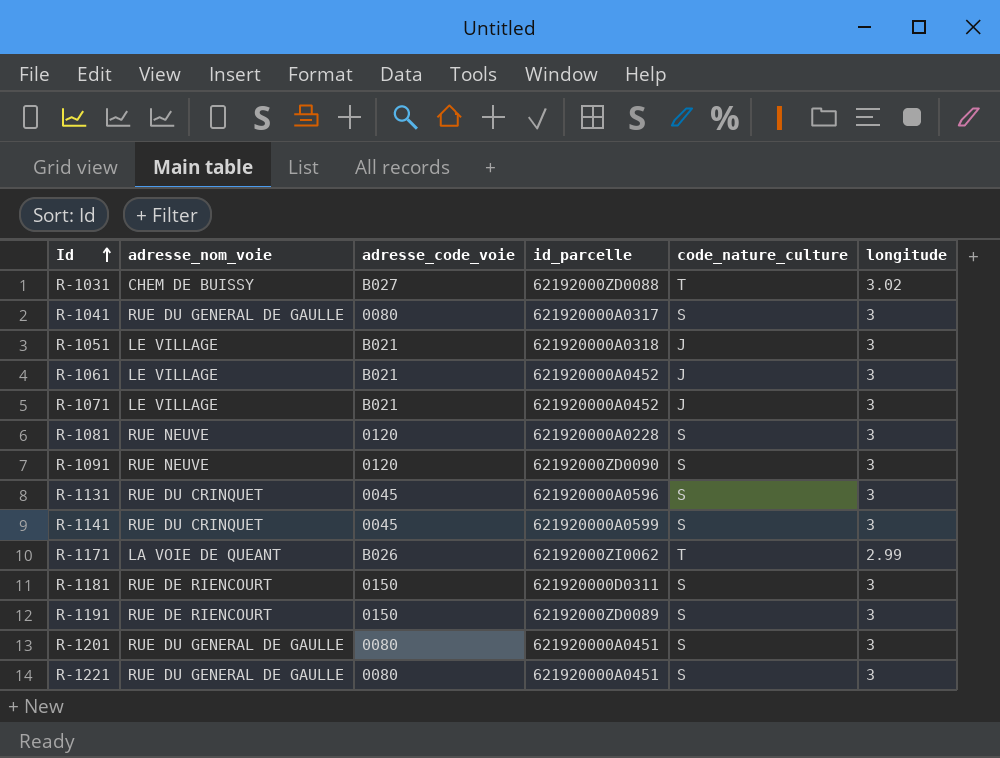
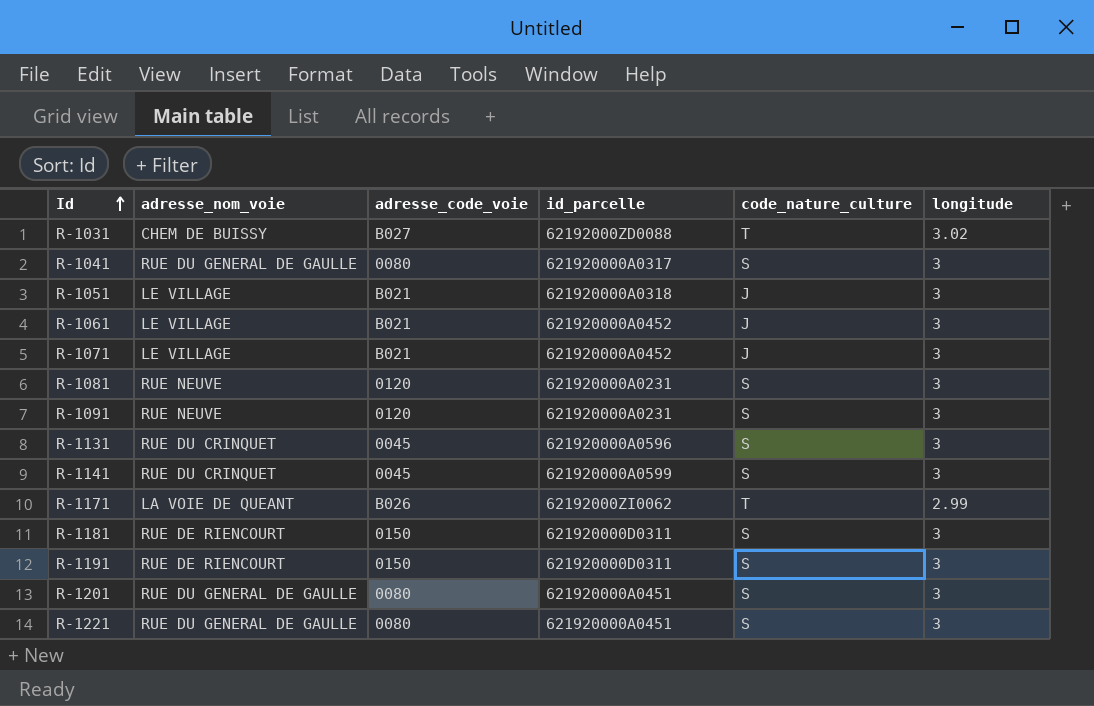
R-1081 | id_parcelle: 621920000A0228 -> 621920000A0231
R-1091 | id_parcelle: 62192000ZD0090 -> 621920000A0231
R-1191 | id_parcelle: 62192000ZD0089 -> 621920000D0311

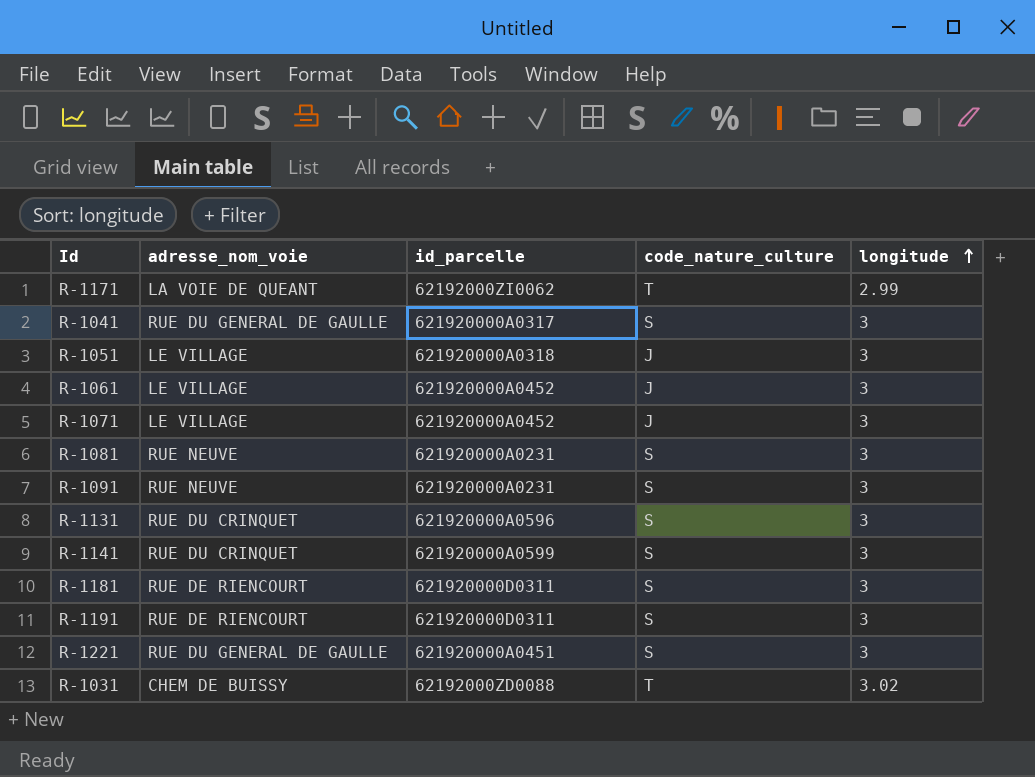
row order: Id ascending -> longitude ascending
column adresse_code_voie | position: 3 -> none
row R-1201: RUE DU GENERAL DE GAULLE | 0080 | 621920000A0451 | S | 3 -> none

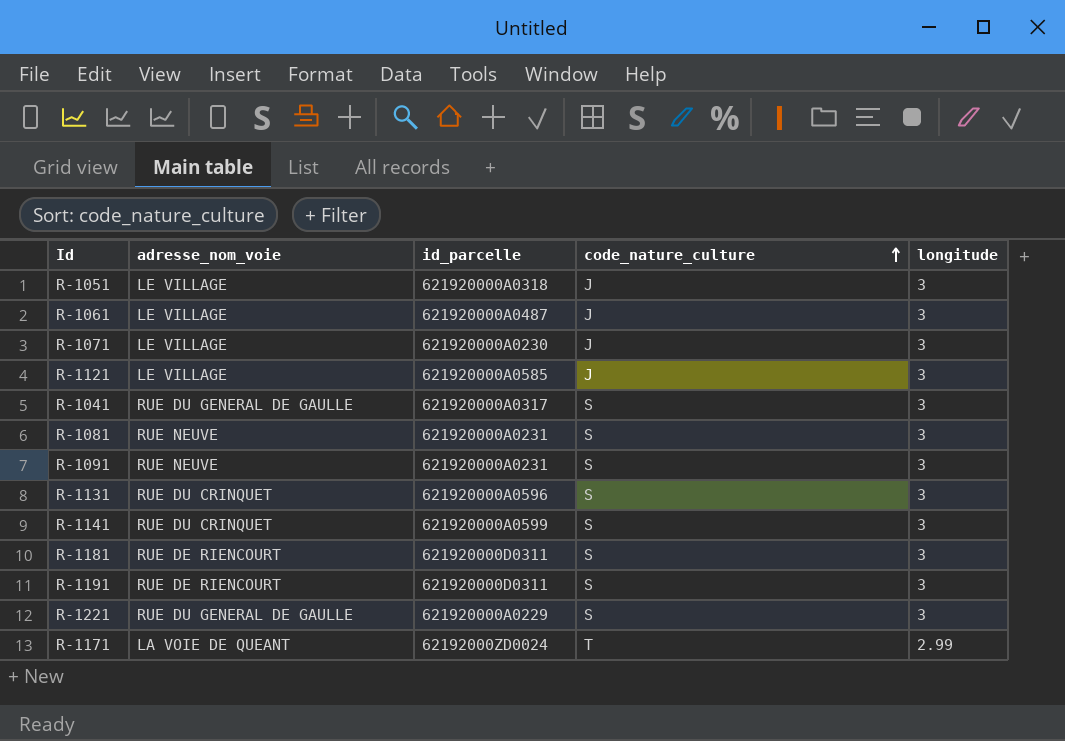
row order: longitude ascending -> code_nature_culture ascending
row R-1031: CHEM DE BUISSY | 62192000ZD0088 | T | 3.02 -> none
R-1061 | id_parcelle: 621920000A0452 -> 621920000A0487
R-1071 | id_parcelle: 621920000A0452 -> 621920000A0230
row R-1121: none -> LE VILLAGE | 621920000A0585 | J | 3
R-1221 | id_parcelle: 621920000A0451 -> 621920000A0229
R-1171 | id_parcelle: 62192000ZI0062 -> 62192000ZD0024

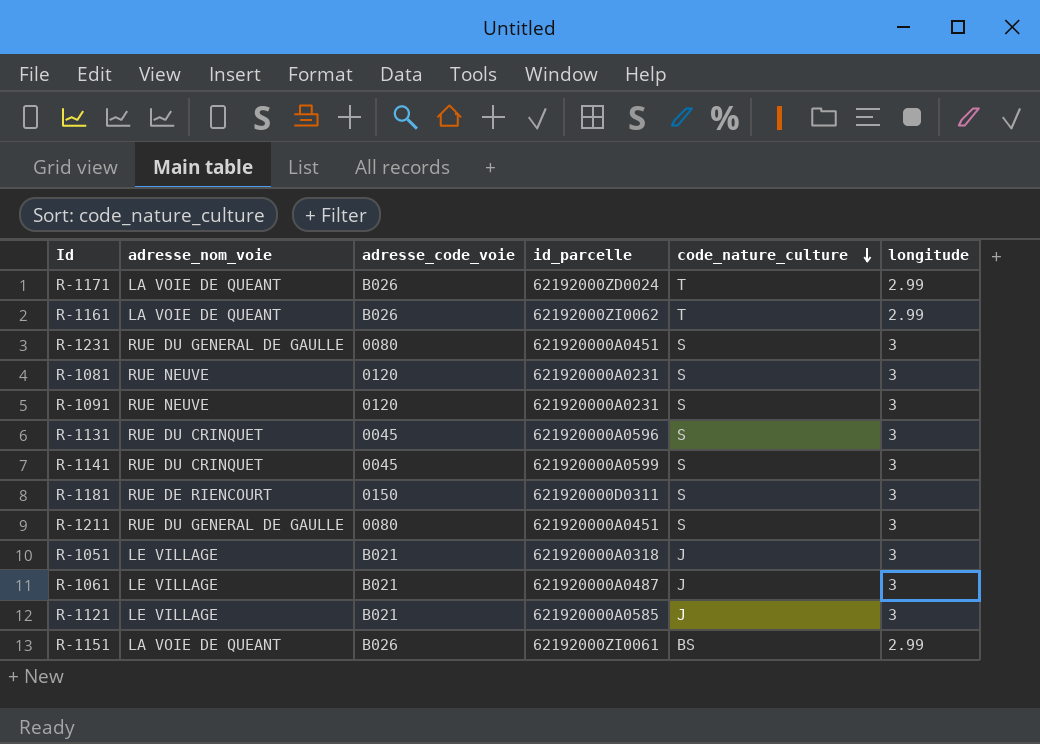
row order: code_nature_culture ascending -> code_nature_culture descending
column adresse_code_voie | position: none -> 3
row R-1071: LE VILLAGE | 621920000A0230 | J | 3 -> none
row R-1041: RUE DU GENERAL DE GAULLE | 621920000A0317 | S | 3 -> none
row R-1191: RUE DE RIENCOURT | 621920000D0311 | S | 3 -> none
row R-1221: RUE DU GENERAL DE GAULLE | 621920000A0229 | S | 3 -> none
row R-1161: none -> LA VOIE DE QUEANT | B026 | 62192000ZI0062 | T | 2.99
row R-1231: none -> RUE DU GENERAL DE GAULLE | 0080 | 621920000A0451 | S | 3
row R-1211: none -> RUE DU GENERAL DE GAULLE | 0080 | 621920000A0451 | S | 3
row R-1151: none -> LA VOIE DE QUEANT | B026 | 62192000ZI0061 | BS | 2.99

